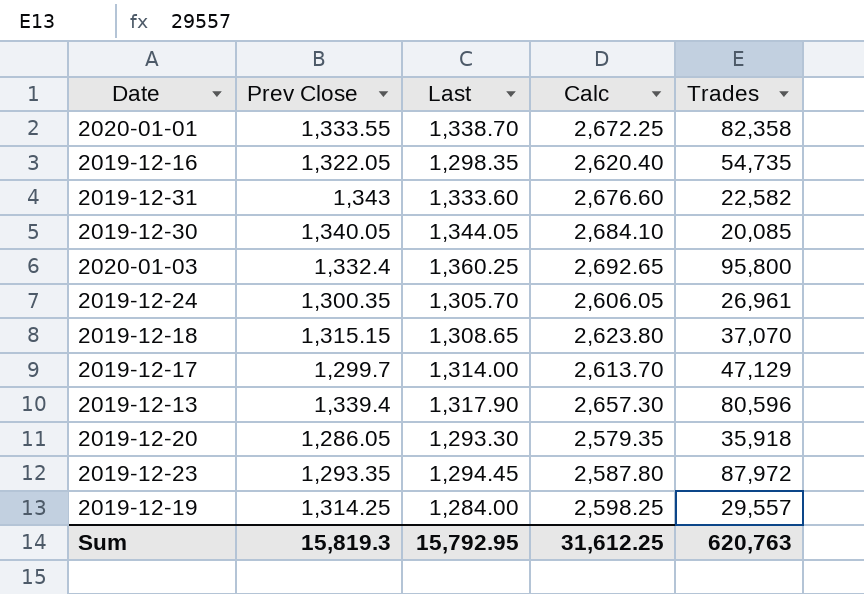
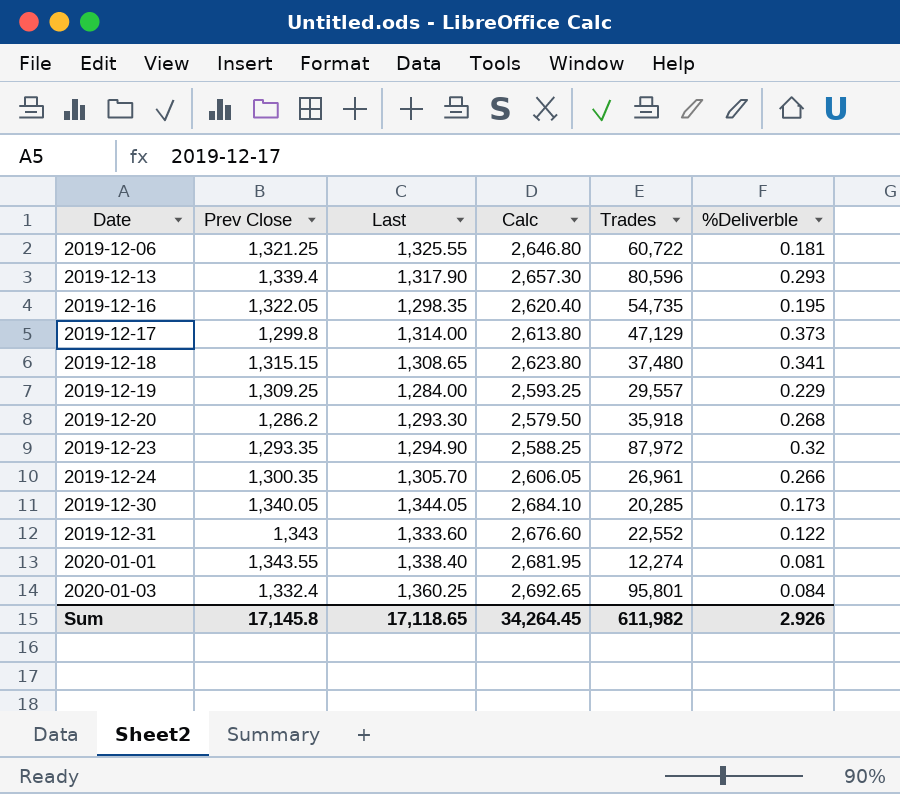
row order: none -> Date ascending
column %Deliverble | position: none -> 6
row 2019-12-06: none -> 1,321.25 | 1,325.55 | 2,646.80 | 60,722 | 0.181
2019-12-17 | Prev Close: 1,299.7 -> 1,299.8
2019-12-17 | Calc: 2,613.70 -> 2,613.80
2019-12-18 | Trades: 37,070 -> 37,480
2019-12-19 | Prev Close: 1,314.25 -> 1,309.25
2019-12-19 | Calc: 2,598.25 -> 2,593.25
2019-12-20 | Prev Close: 1,286.05 -> 1,286.2
2019-12-20 | Calc: 2,579.35 -> 2,579.50
2019-12-23 | Last: 1,294.45 -> 1,294.90
2019-12-23 | Calc: 2,587.80 -> 2,588.25
2019-12-30 | Trades: 20,085 -> 20,285
2019-12-31 | Trades: 22,582 -> 22,552
2020-01-01 | Prev Close: 1,333.55 -> 1,343.55
2020-01-01 | Last: 1,338.70 -> 1,338.40
2020-01-01 | Calc: 2,672.25 -> 2,681.95
2020-01-01 | Trades: 82,358 -> 12,274
2020-01-03 | Trades: 95,800 -> 95,801
Sum | Prev Close: 15,819.3 -> 17,145.8
Sum | Last: 15,792.95 -> 17,118.65
Sum | Calc: 31,612.25 -> 34,264.45
Sum | Trades: 620,763 -> 611,982

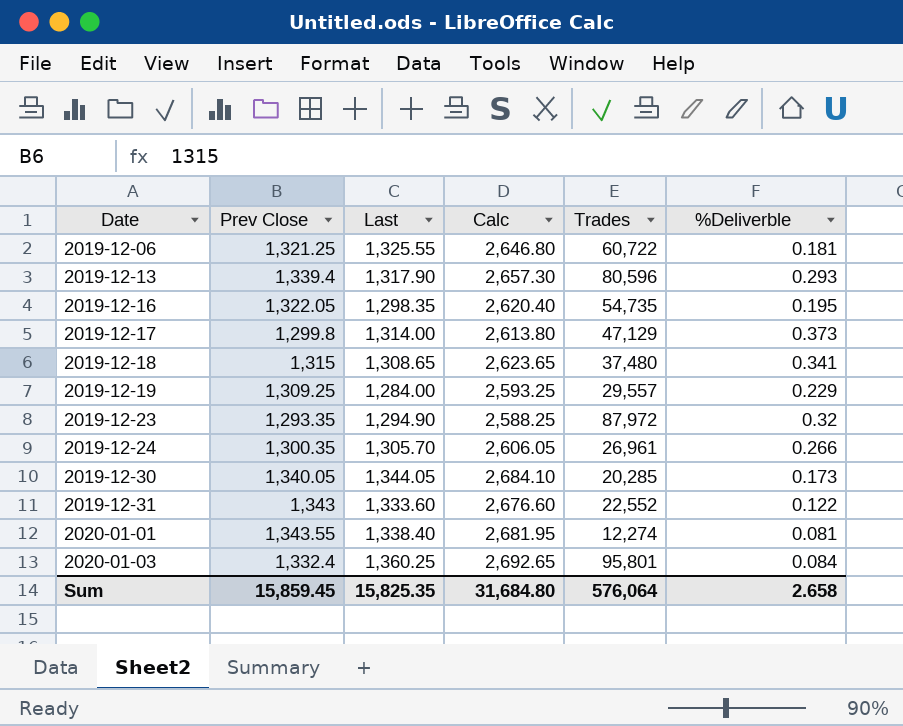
row 2019-12-20: 1,286.2 | 1,293.30 | 2,579.50 | 35,918 | 0.268 -> none
2019-12-18 | Prev Close: 1,315.15 -> 1,315
2019-12-18 | Calc: 2,623.80 -> 2,623.65
Sum | Prev Close: 17,145.8 -> 15,859.45
Sum | Last: 17,118.65 -> 15,825.35
Sum | Calc: 34,264.45 -> 31,684.80
Sum | Trades: 611,982 -> 576,064
Sum | %Deliverble: 2.926 -> 2.658

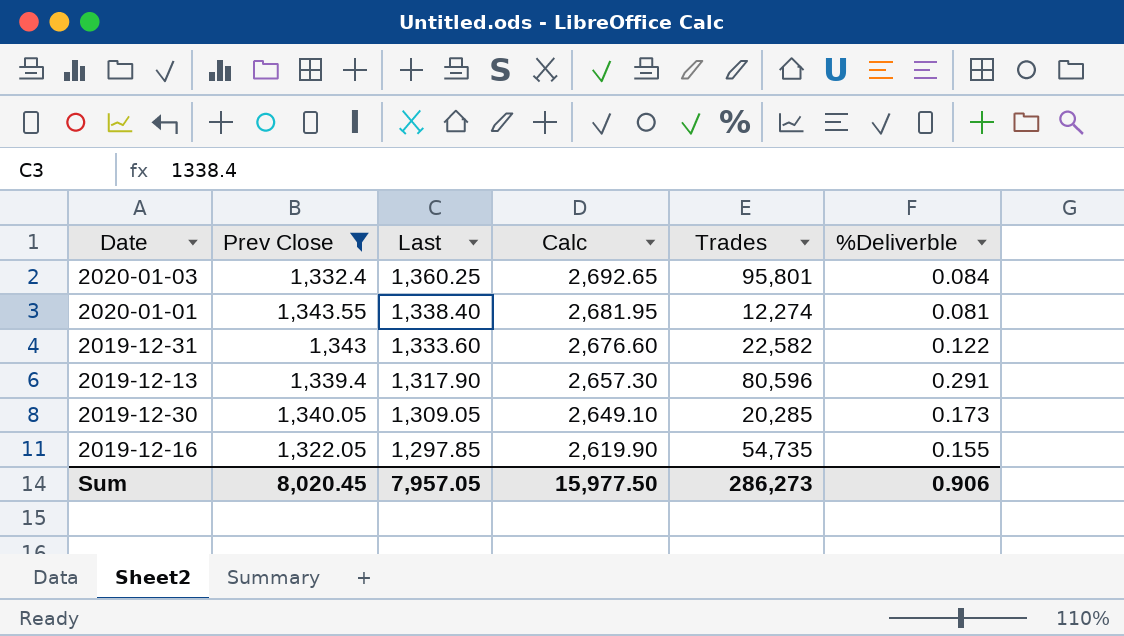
filter: none -> Prev Close >= 1,322.05
row order: Date ascending -> Last descending
2019-12-31 | Trades: 22,552 -> 22,582
2019-12-13 | %Deliverble: 0.293 -> 0.291
2019-12-30 | Last: 1,344.05 -> 1,309.05
2019-12-30 | Calc: 2,684.10 -> 2,649.10
2019-12-16 | Last: 1,298.35 -> 1,297.85
2019-12-16 | Calc: 2,620.40 -> 2,619.90
2019-12-16 | %Deliverble: 0.195 -> 0.155
Sum | Prev Close: 15,859.45 -> 8,020.45
Sum | Last: 15,825.35 -> 7,957.05
Sum | Calc: 31,684.80 -> 15,977.50
Sum | Trades: 576,064 -> 286,273
Sum | %Deliverble: 2.658 -> 0.906

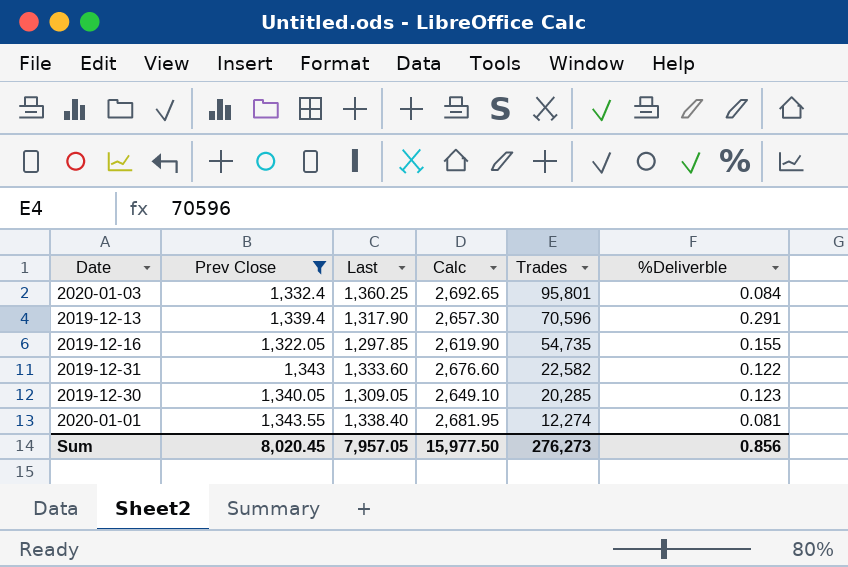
row order: Last descending -> Trades descending
2019-12-13 | Trades: 80,596 -> 70,596
2019-12-30 | %Deliverble: 0.173 -> 0.123
Sum | Trades: 286,273 -> 276,273
Sum | %Deliverble: 0.906 -> 0.856

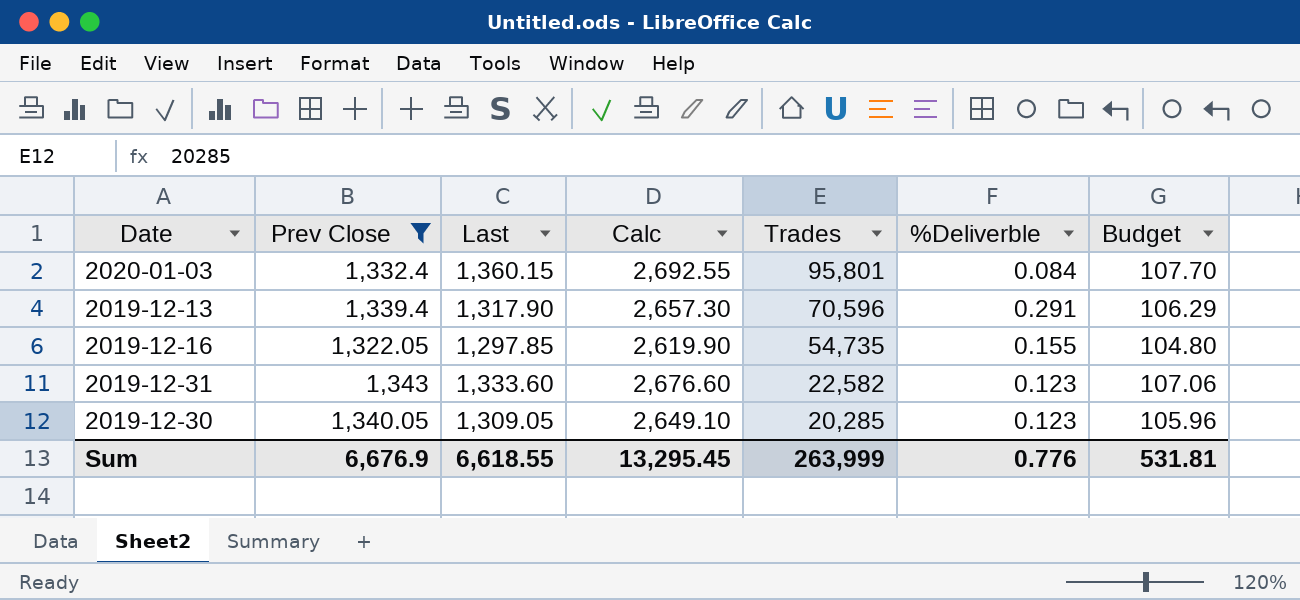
column Budget | formula: none -> [Calc] * 0.04
row 2020-01-01: 1,343.55 | 1,338.40 | 2,681.95 | 12,274 | 0.081 -> none
2020-01-03 | Last: 1,360.25 -> 1,360.15
2020-01-03 | Calc: 2,692.65 -> 2,692.55
2019-12-31 | %Deliverble: 0.122 -> 0.123
Sum | Prev Close: 8,020.45 -> 6,676.9
Sum | Last: 7,957.05 -> 6,618.55
Sum | Calc: 15,977.50 -> 13,295.45
Sum | Trades: 276,273 -> 263,999
Sum | %Deliverble: 0.856 -> 0.776

